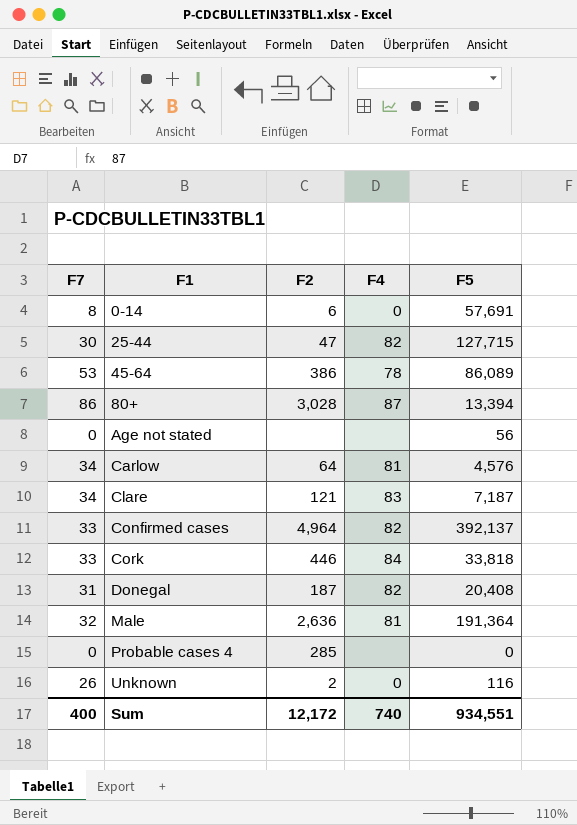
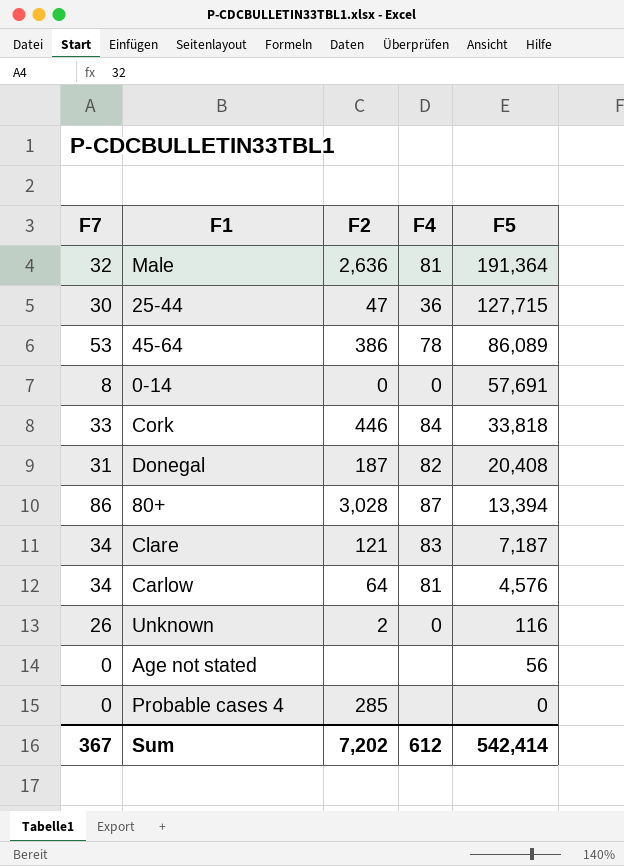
row order: F1 ascending -> F5 descending
row Confirmed cases: 33 | 4,964 | 82 | 392,137 -> none
25-44 | F4: 82 -> 36
0-14 | F2: 6 -> 0
Sum | F7: 400 -> 367
Sum | F2: 12,172 -> 7,202
Sum | F4: 740 -> 612
Sum | F5: 934,551 -> 542,414

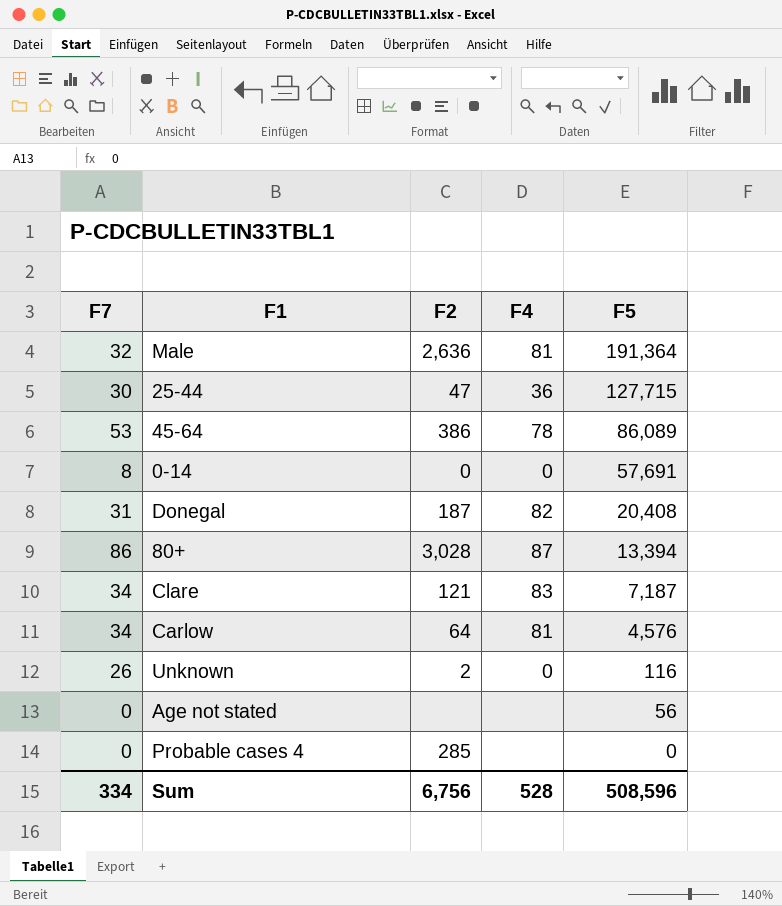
row Cork: 33 | 446 | 84 | 33,818 -> none
Sum | F7: 367 -> 334
Sum | F2: 7,202 -> 6,756
Sum | F4: 612 -> 528
Sum | F5: 542,414 -> 508,596

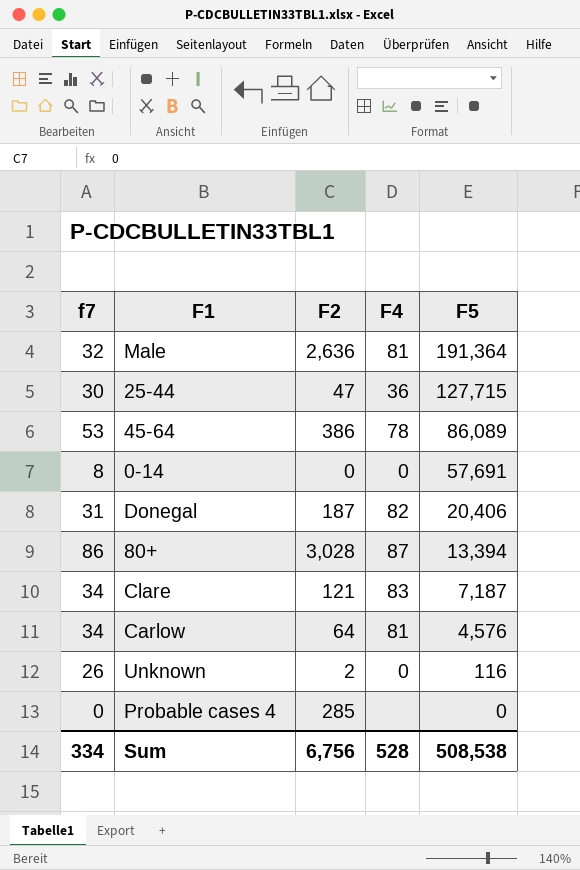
column name: F7 -> f7
row Age not stated: 0 | none | none | 56 -> none
Donegal | F5: 20,408 -> 20,406
Sum | F5: 508,596 -> 508,538

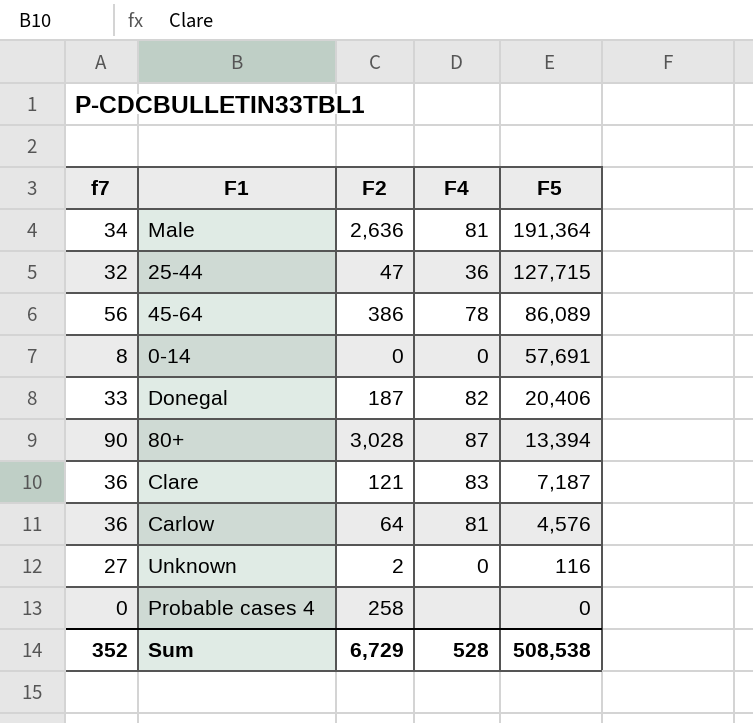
Male | f7: 32 -> 34
25-44 | f7: 30 -> 32
45-64 | f7: 53 -> 56
Donegal | f7: 31 -> 33
80+ | f7: 86 -> 90
Clare | f7: 34 -> 36
Carlow | f7: 34 -> 36
Unknown | f7: 26 -> 27
Probable cases 4 | F2: 285 -> 258
Sum | f7: 334 -> 352
Sum | F2: 6,756 -> 6,729

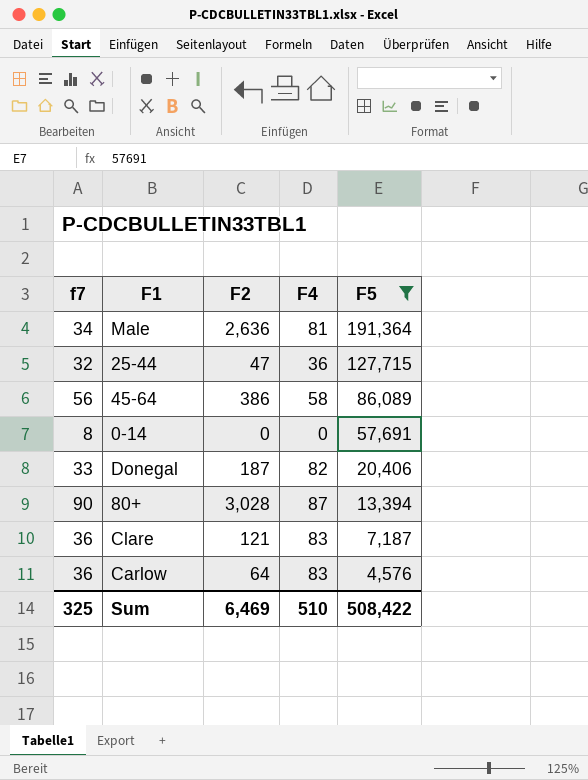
filter: none -> F5 >= 4,576
45-64 | F4: 78 -> 58
Carlow | F4: 81 -> 83
Sum | f7: 352 -> 325
Sum | F2: 6,729 -> 6,469
Sum | F4: 528 -> 510
Sum | F5: 508,538 -> 508,422

